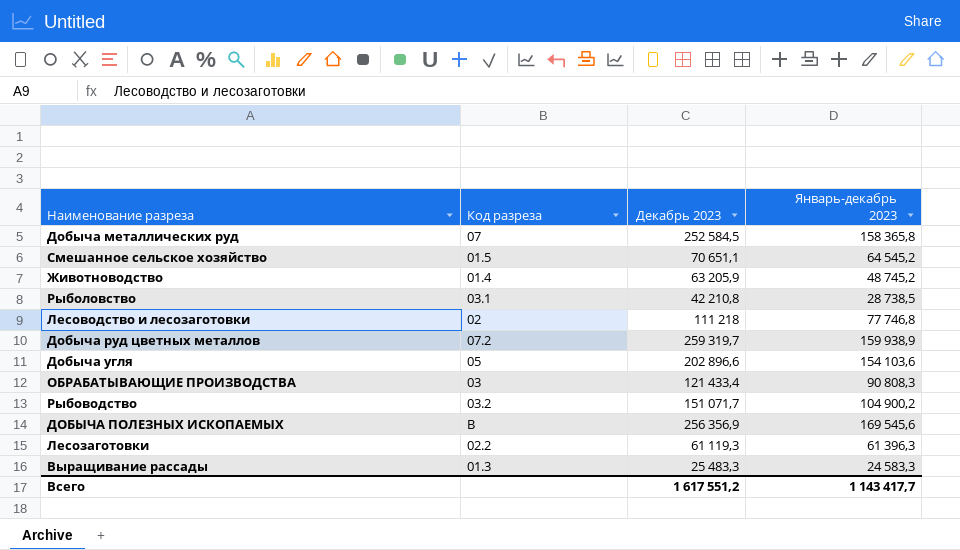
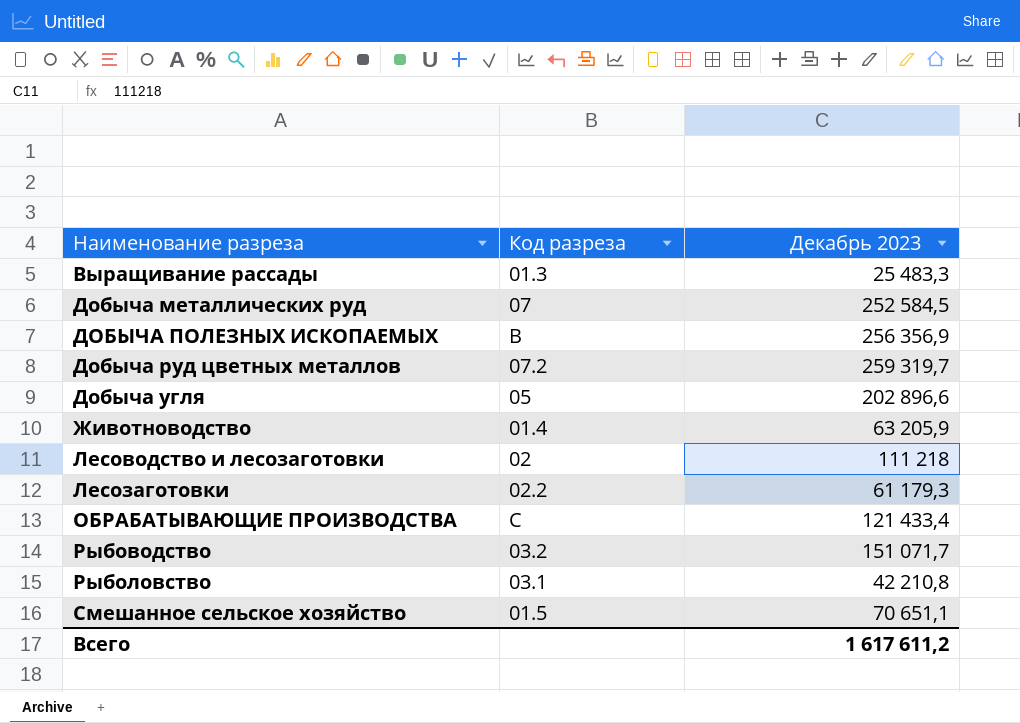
row order: none -> Наименование разреза ascending
column Январь-декабрь 2023 | position: 4 -> none
Лесозаготовки | Декабрь 2023: 61 119,3 -> 61 179,3
ОБРАБАТЫВАЮЩИЕ ПРОИЗВОДСТВА | Код разреза: 03 -> C
Всего | Декабрь 2023: 1 617 551,2 -> 1 617 611,2

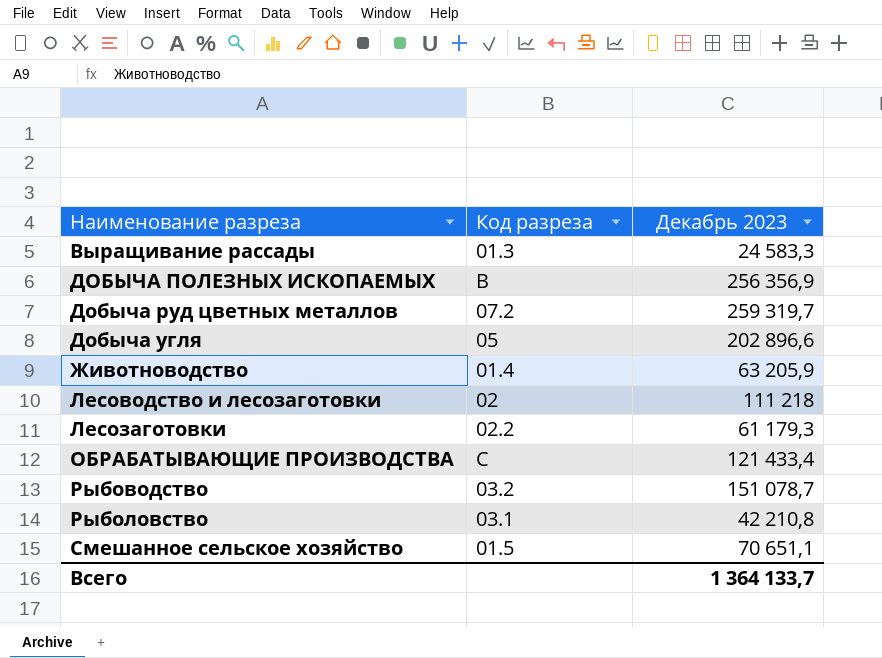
row Добыча металлических руд: 07 | 252 584,5 -> none
Выращивание рассады | Декабрь 2023: 25 483,3 -> 24 583,3
Рыбоводство | Декабрь 2023: 151 071,7 -> 151 078,7
Всего | Декабрь 2023: 1 617 611,2 -> 1 364 133,7

